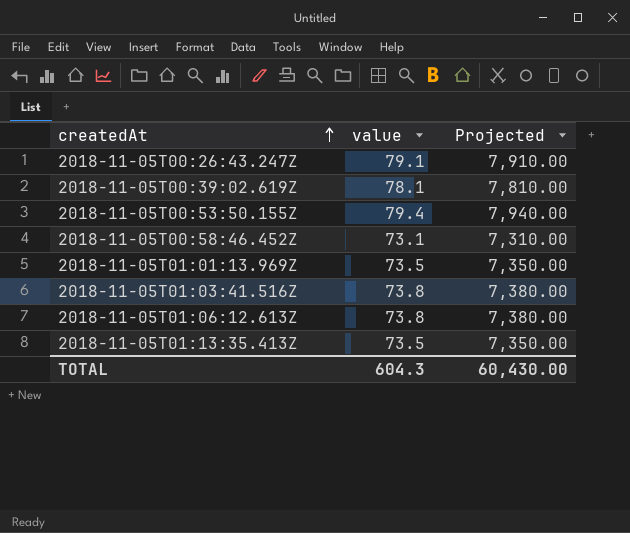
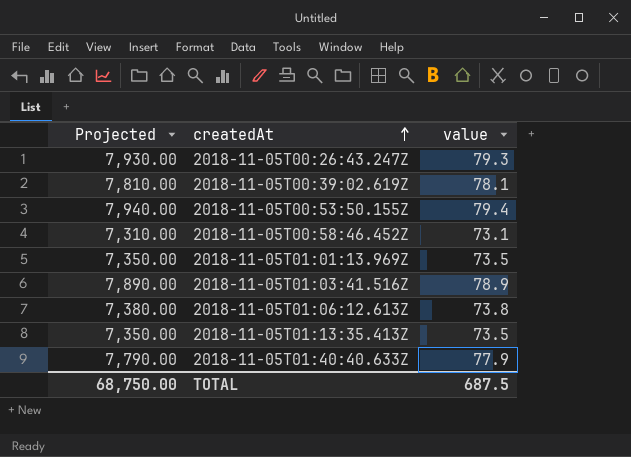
column Projected | position: 3 -> 1
2018-11-05T00:26:43.247Z | Projected: 7,910.00 -> 7,930.00
2018-11-05T00:26:43.247Z | value: 79.1 -> 79.3
2018-11-05T01:03:41.516Z | Projected: 7,380.00 -> 7,890.00
2018-11-05T01:03:41.516Z | value: 73.8 -> 78.9
row 2018-11-05T01:40:40.633Z: none -> 7,790.00 | 77.9
TOTAL | Projected: 60,430.00 -> 68,750.00
TOTAL | value: 604.3 -> 687.5

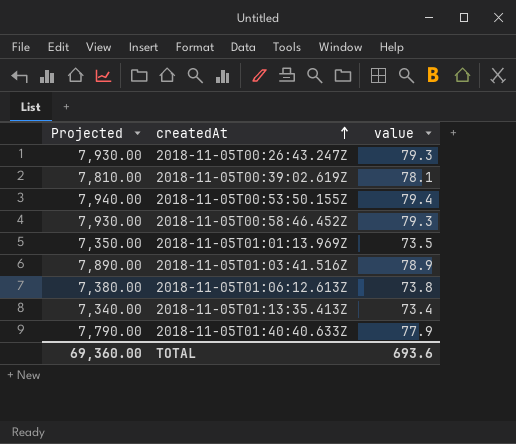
2018-11-05T00:58:46.452Z | Projected: 7,310.00 -> 7,930.00
2018-11-05T00:58:46.452Z | value: 73.1 -> 79.3
2018-11-05T01:13:35.413Z | Projected: 7,350.00 -> 7,340.00
2018-11-05T01:13:35.413Z | value: 73.5 -> 73.4
TOTAL | Projected: 68,750.00 -> 69,360.00
TOTAL | value: 687.5 -> 693.6

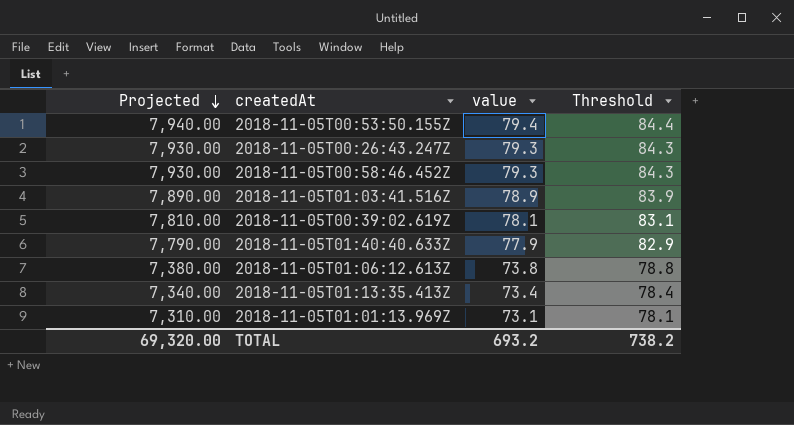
row order: createdAt ascending -> Projected descending
column Threshold | formula: none -> [value] + 5
2018-11-05T01:01:13.969Z | Projected: 7,350.00 -> 7,310.00
2018-11-05T01:01:13.969Z | value: 73.5 -> 73.1
TOTAL | Projected: 69,360.00 -> 69,320.00
TOTAL | value: 693.6 -> 693.2

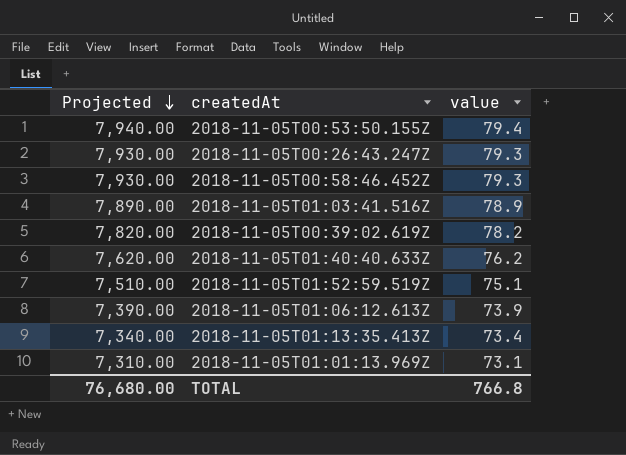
column Threshold | formula: [value] + 5 -> none
2018-11-05T00:39:02.619Z | Projected: 7,810.00 -> 7,820.00
2018-11-05T00:39:02.619Z | value: 78.1 -> 78.2
2018-11-05T01:40:40.633Z | Projected: 7,790.00 -> 7,620.00
2018-11-05T01:40:40.633Z | value: 77.9 -> 76.2
row 2018-11-05T01:52:59.519Z: none -> 7,510.00 | 75.1
2018-11-05T01:06:12.613Z | Projected: 7,380.00 -> 7,390.00
2018-11-05T01:06:12.613Z | value: 73.8 -> 73.9
TOTAL | Projected: 69,320.00 -> 76,680.00
TOTAL | value: 693.2 -> 766.8

